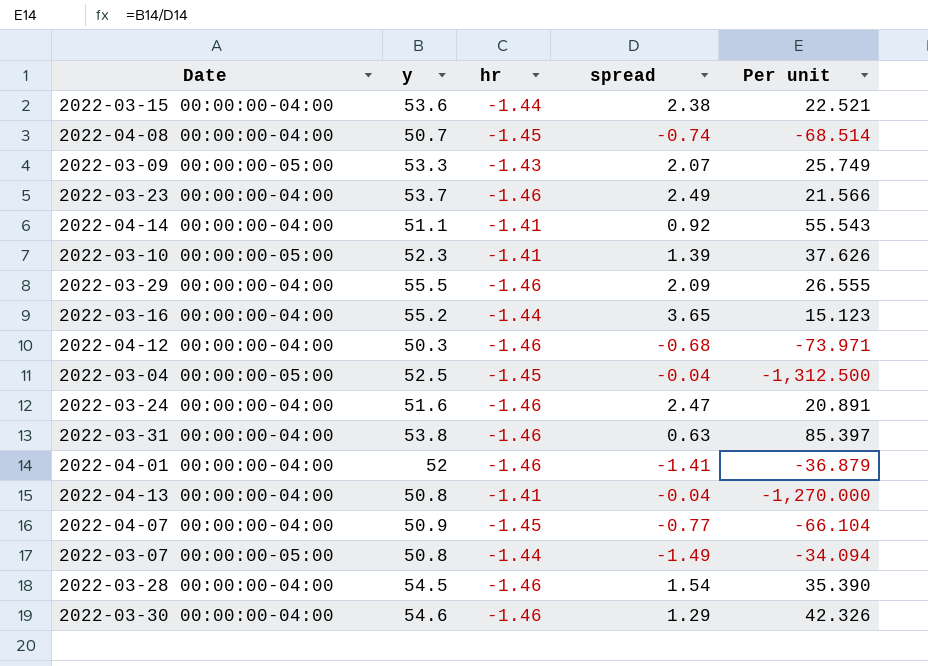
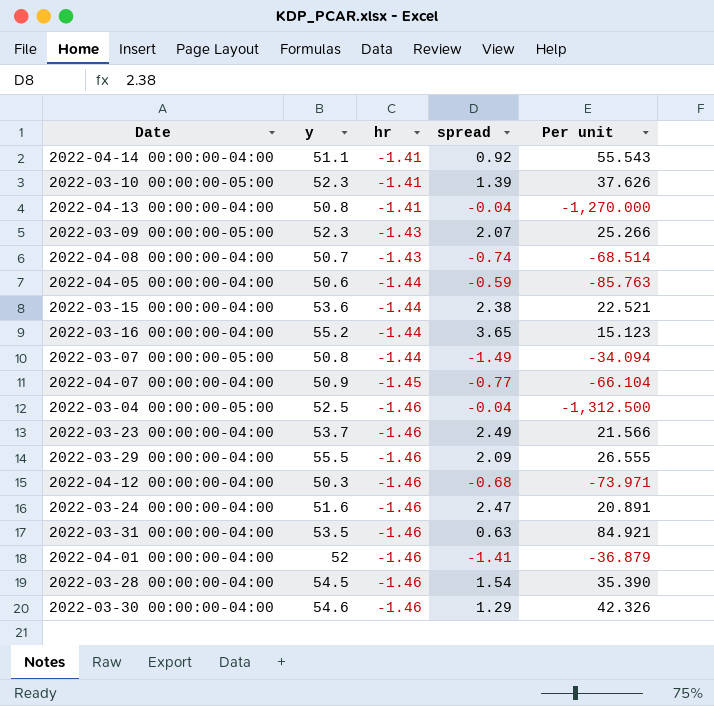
row order: none -> hr descending
2022-03-09 00:00:00-05:00 | y: 53.3 -> 52.3
2022-03-09 00:00:00-05:00 | Per unit: 25.749 -> 25.266
2022-04-08 00:00:00-04:00 | hr: -1.45 -> -1.43
row 2022-04-05 00:00:00-04:00: none -> 50.6 | -1.44 | -0.59 | -85.763
2022-03-04 00:00:00-05:00 | hr: -1.45 -> -1.46
2022-03-31 00:00:00-04:00 | y: 53.8 -> 53.5
2022-03-31 00:00:00-04:00 | Per unit: 85.397 -> 84.921

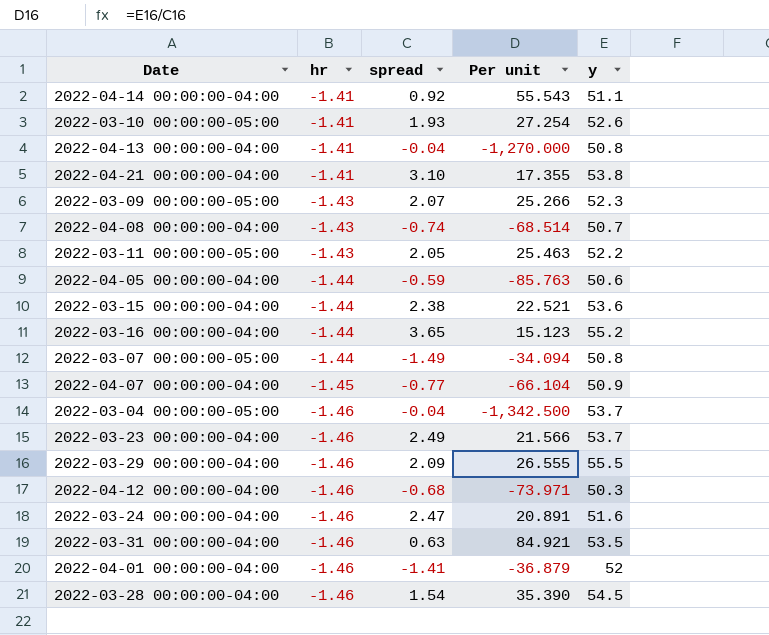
column y | position: 2 -> 5
row 2022-03-30 00:00:00-04:00: 54.6 | -1.46 | 1.29 | 42.326 -> none
2022-03-10 00:00:00-05:00 | spread: 1.39 -> 1.93
2022-03-10 00:00:00-05:00 | Per unit: 37.626 -> 27.254
2022-03-10 00:00:00-05:00 | y: 52.3 -> 52.6
row 2022-04-21 00:00:00-04:00: none -> -1.41 | 3.10 | 17.355 | 53.8
row 2022-03-11 00:00:00-05:00: none -> -1.43 | 2.05 | 25.463 | 52.2
2022-03-04 00:00:00-05:00 | Per unit: -1,312.500 -> -1,342.500
2022-03-04 00:00:00-05:00 | y: 52.5 -> 53.7

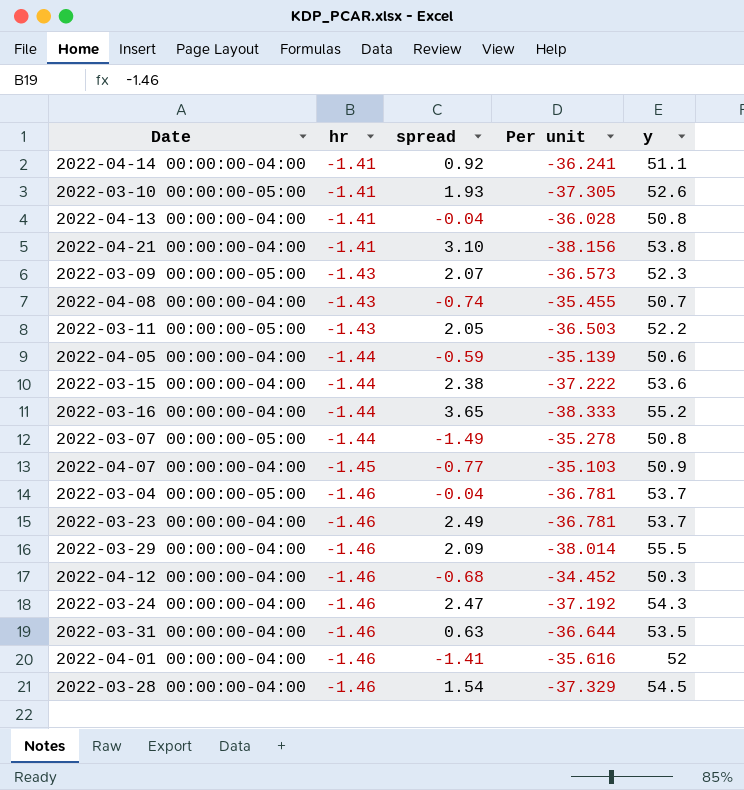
column Per unit | formula: [y] / [spread] -> [y] / [hr]
2022-03-24 00:00:00-04:00 | y: 51.6 -> 54.3

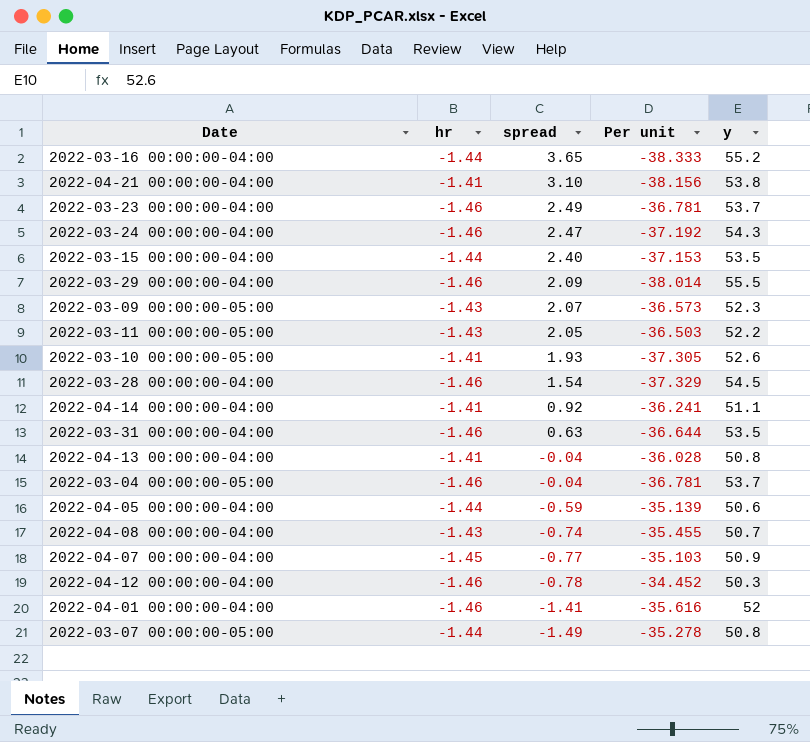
row order: hr descending -> spread descending
2022-03-15 00:00:00-04:00 | spread: 2.38 -> 2.40
2022-03-15 00:00:00-04:00 | Per unit: -37.222 -> -37.153
2022-03-15 00:00:00-04:00 | y: 53.6 -> 53.5
2022-04-12 00:00:00-04:00 | spread: -0.68 -> -0.78

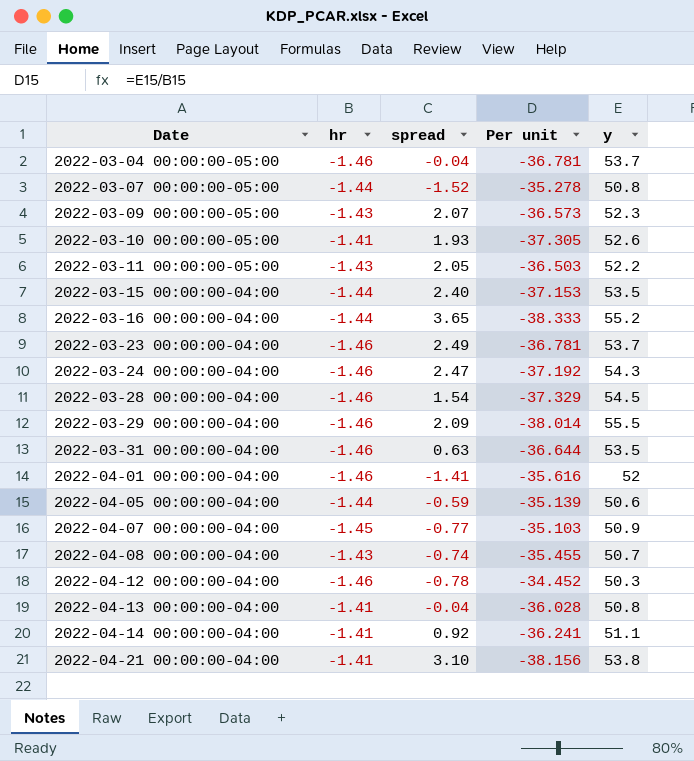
row order: spread descending -> Date ascending
2022-03-07 00:00:00-05:00 | spread: -1.49 -> -1.52

